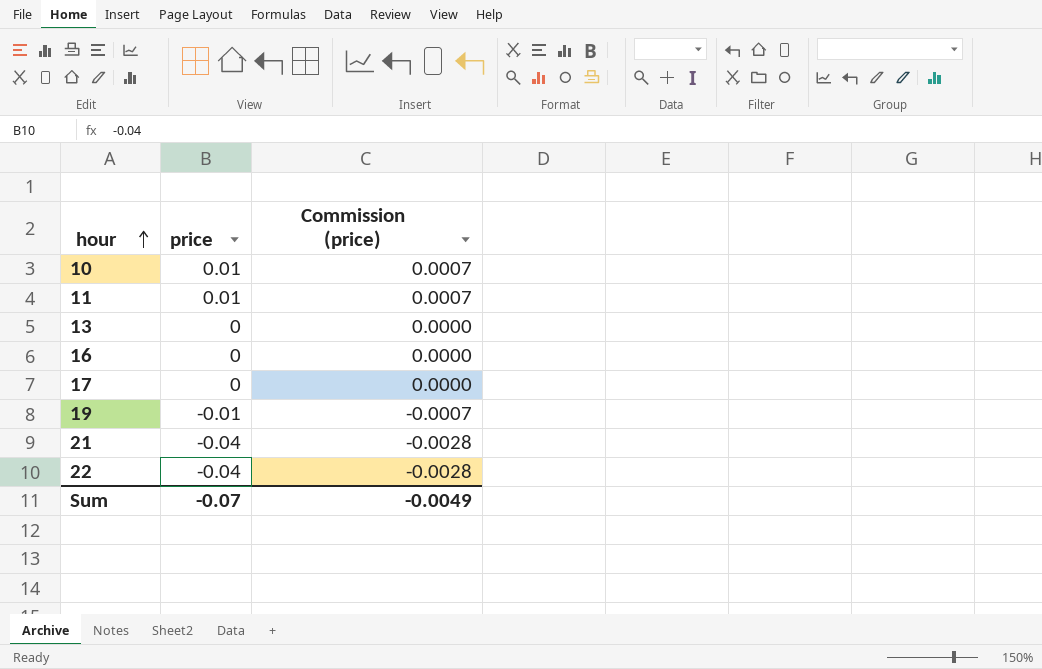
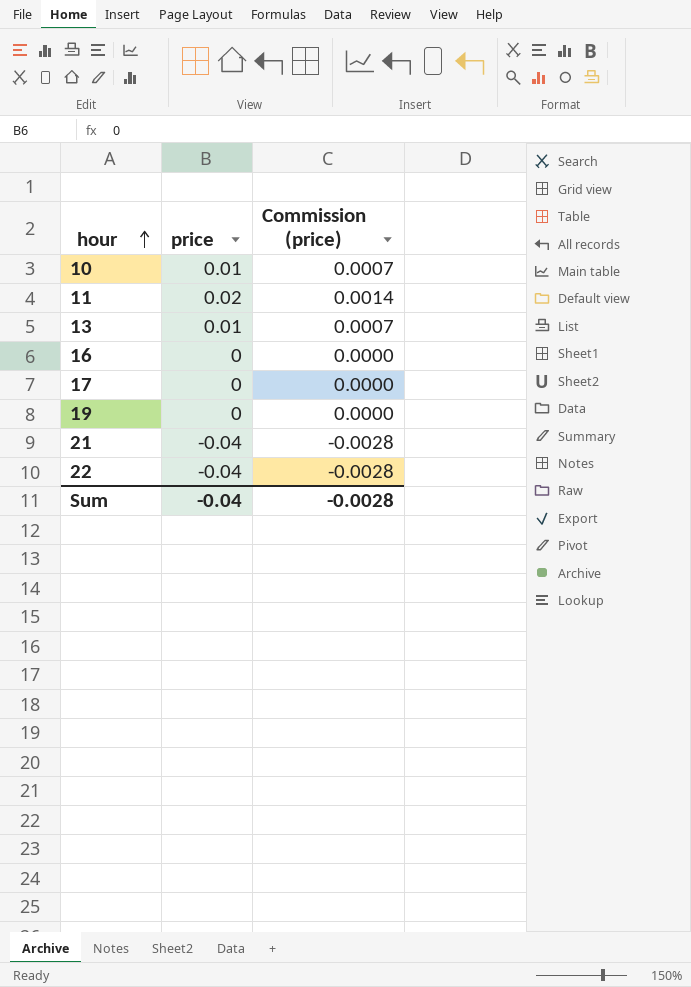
11 | price: 0.01 -> 0.02
11 | Commission (price): 0.0007 -> 0.0014
13 | price: 0 -> 0.01
13 | Commission (price): 0.0000 -> 0.0007
19 | price: -0.01 -> 0
19 | Commission (price): -0.0007 -> 0.0000
Sum | price: -0.07 -> -0.04
Sum | Commission (price): -0.0049 -> -0.0028

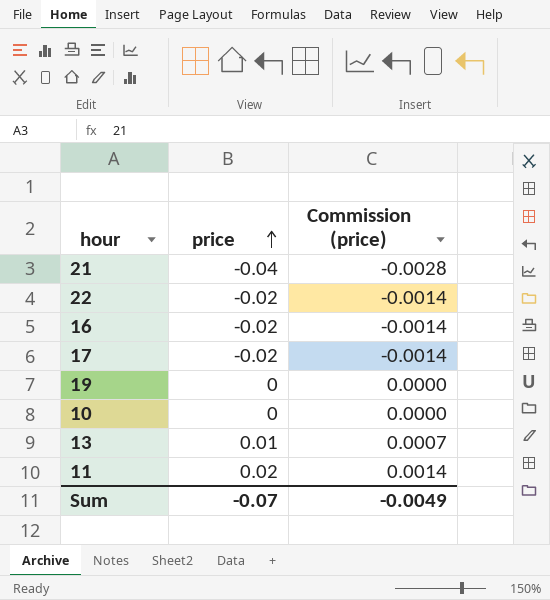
row order: hour ascending -> price ascending
22 | price: -0.04 -> -0.02
22 | Commission (price): -0.0028 -> -0.0014
16 | price: 0 -> -0.02
16 | Commission (price): 0.0000 -> -0.0014
17 | price: 0 -> -0.02
17 | Commission (price): 0.0000 -> -0.0014
10 | price: 0.01 -> 0
10 | Commission (price): 0.0007 -> 0.0000
Sum | price: -0.04 -> -0.07
Sum | Commission (price): -0.0028 -> -0.0049

